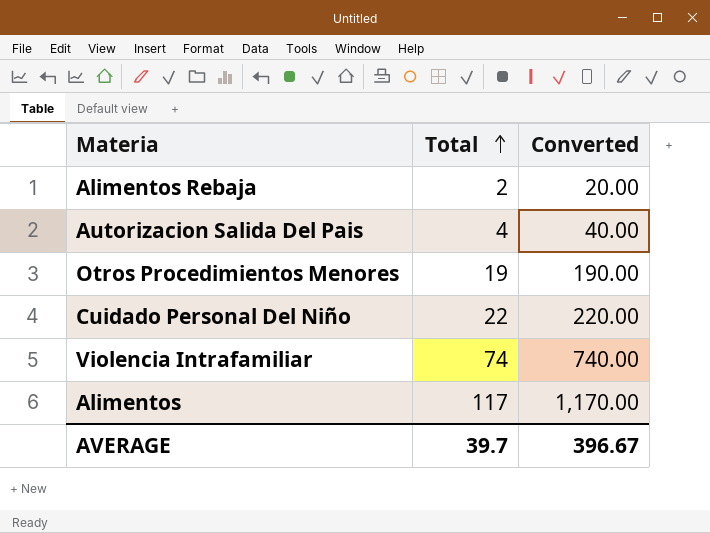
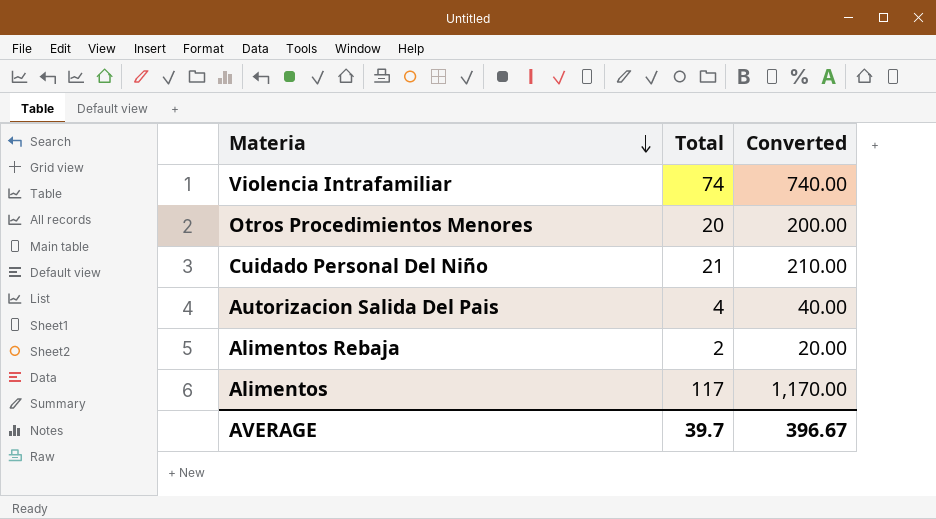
row order: Total ascending -> Materia descending
Otros Procedimientos Menores | Total: 19 -> 20
Otros Procedimientos Menores | Converted: 190.00 -> 200.00
Cuidado Personal Del Niño | Total: 22 -> 21
Cuidado Personal Del Niño | Converted: 220.00 -> 210.00

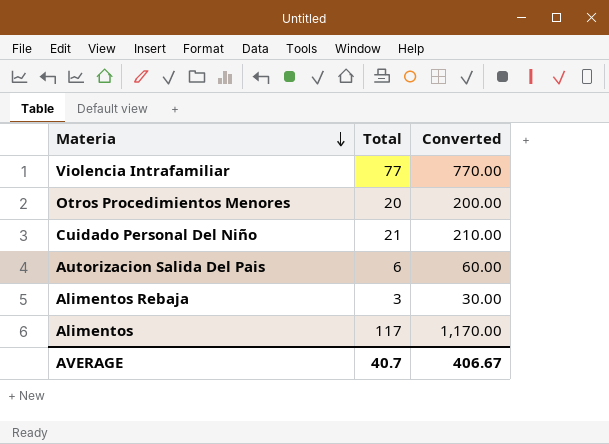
Violencia Intrafamiliar | Total: 74 -> 77
Violencia Intrafamiliar | Converted: 740.00 -> 770.00
Autorizacion Salida Del Pais | Total: 4 -> 6
Autorizacion Salida Del Pais | Converted: 40.00 -> 60.00
Alimentos Rebaja | Total: 2 -> 3
Alimentos Rebaja | Converted: 20.00 -> 30.00
AVERAGE | Total: 39.7 -> 40.7
AVERAGE | Converted: 396.67 -> 406.67

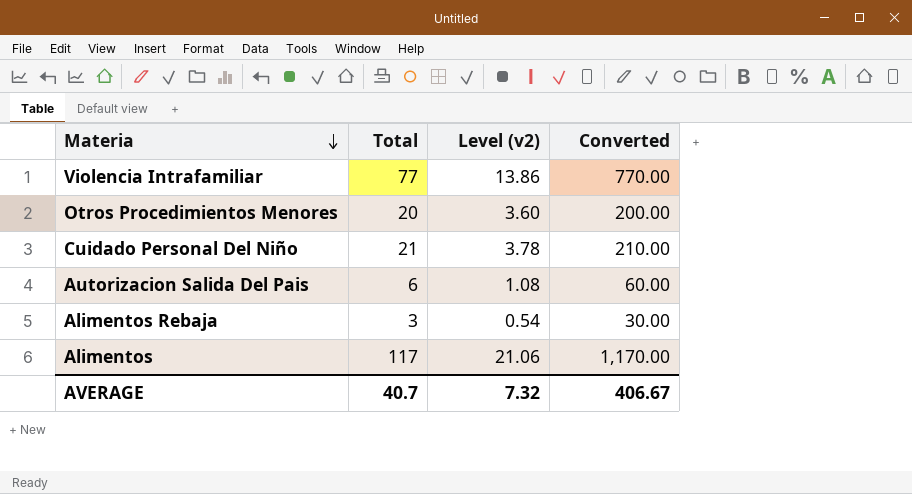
column Level (v2) | formula: none -> [Total] * 0.18

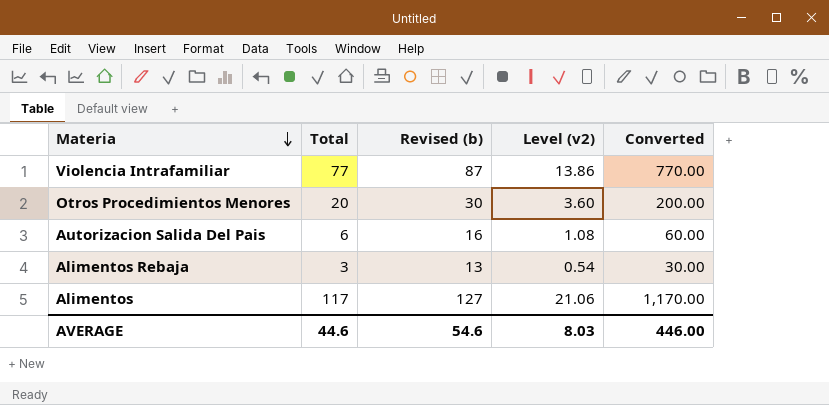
column Revised (b) | formula: none -> [Total] + 10
row Cuidado Personal Del Niño: 21 | 3.78 | 210.00 -> none
AVERAGE | Total: 40.7 -> 44.6
AVERAGE | Level (v2): 7.32 -> 8.03
AVERAGE | Converted: 406.67 -> 446.00

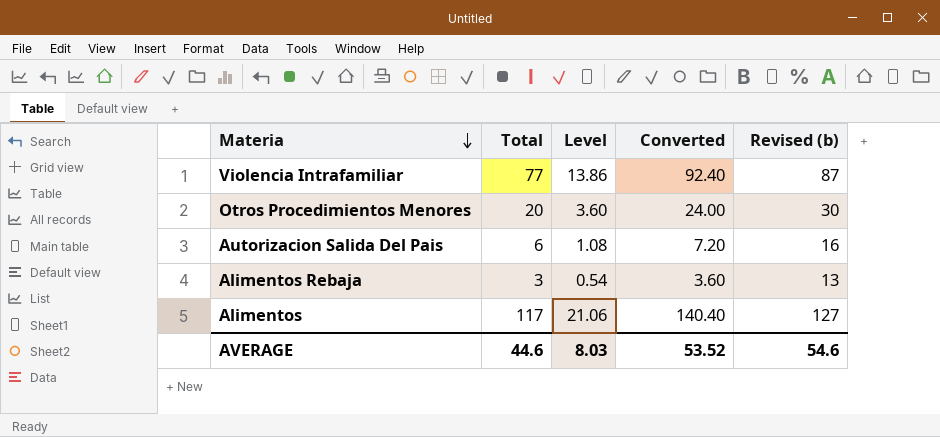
column name: Level (v2) -> Level
column Converted | formula: [Total] * 10 -> [Total] * 1.2
column Revised (b) | position: 3 -> 5
AVERAGE | Converted: 446.00 -> 53.52

